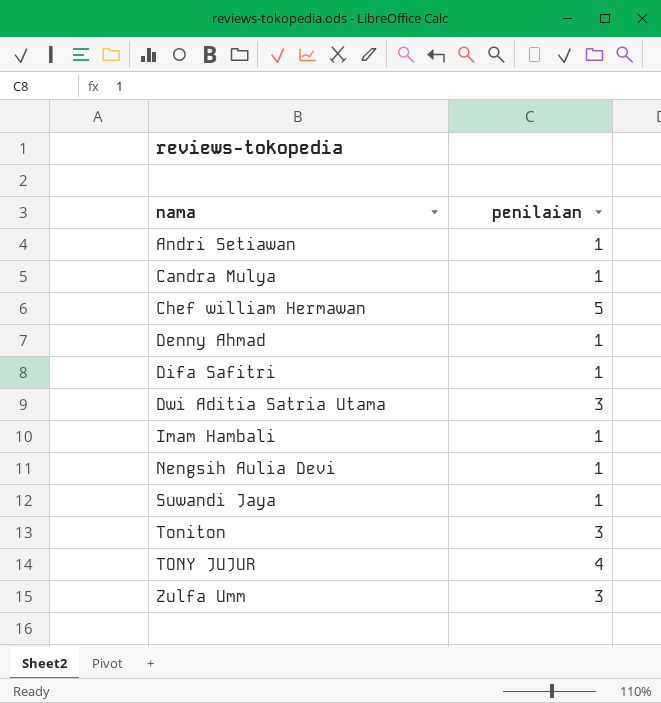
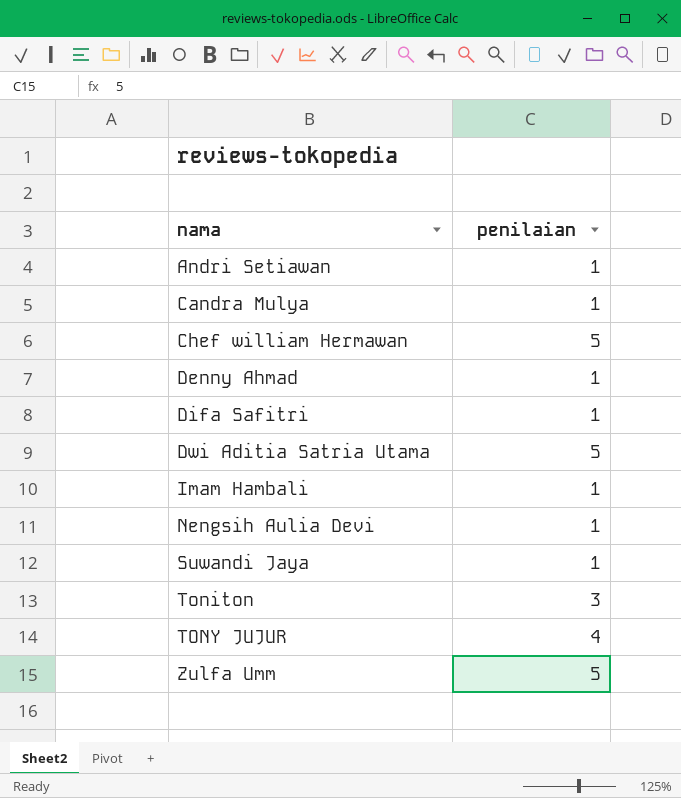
Dwi Aditia Satria Utama | penilaian: 3 -> 5
Zulfa Umm | penilaian: 3 -> 5

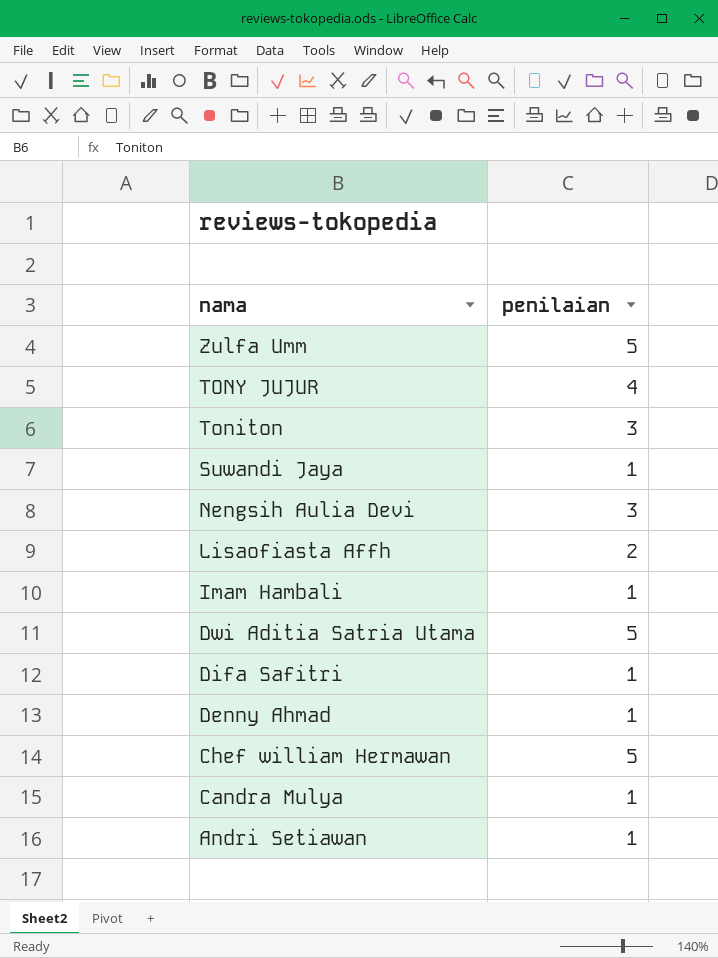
row order: nama ascending -> nama descending
Nengsih Aulia Devi | penilaian: 1 -> 3
row Lisaofiasta Affh: none -> 2

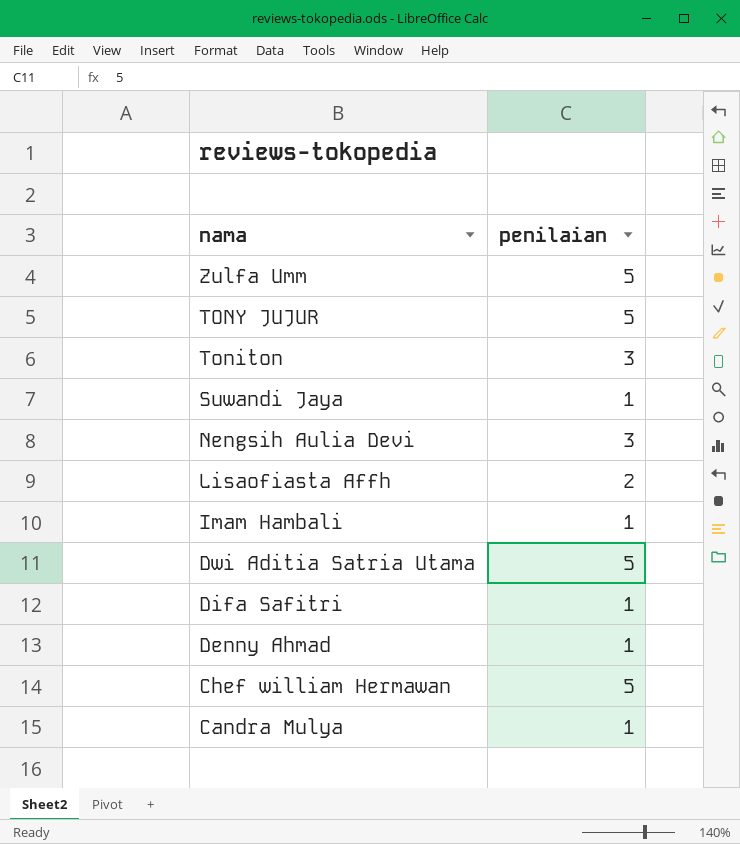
row Andri Setiawan: 1 -> none
TONY JUJUR | penilaian: 4 -> 5

